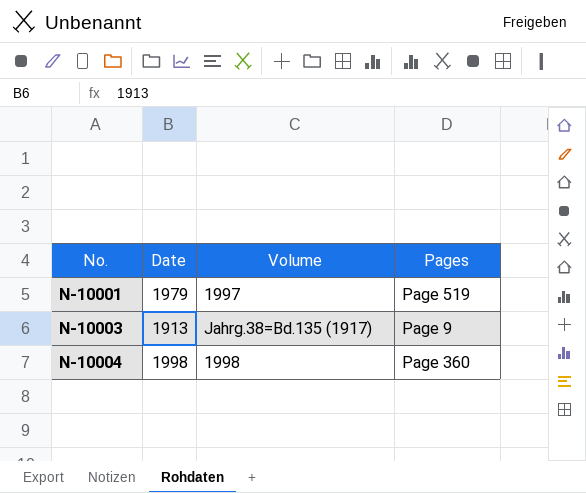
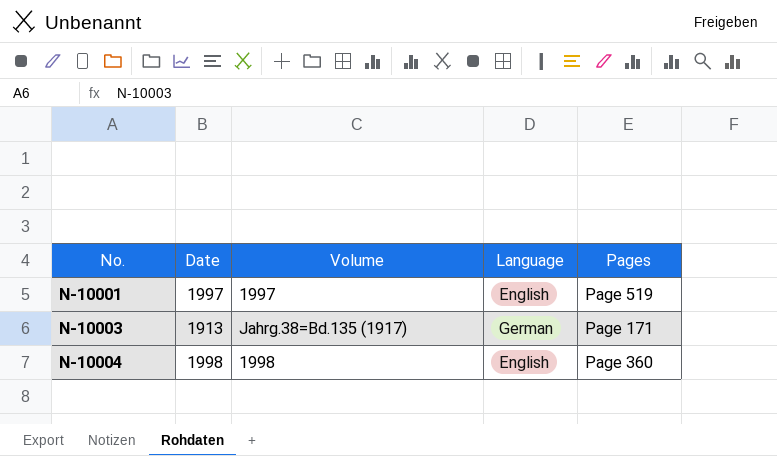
column Language | position: none -> 4
N-10001 | Date: 1979 -> 1997
N-10003 | Pages: Page 9 -> Page 171

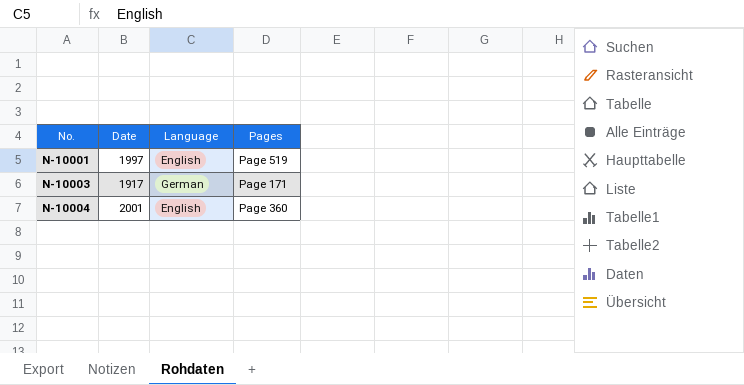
column Volume | position: 3 -> none
N-10003 | Date: 1913 -> 1917
N-10004 | Date: 1998 -> 2001

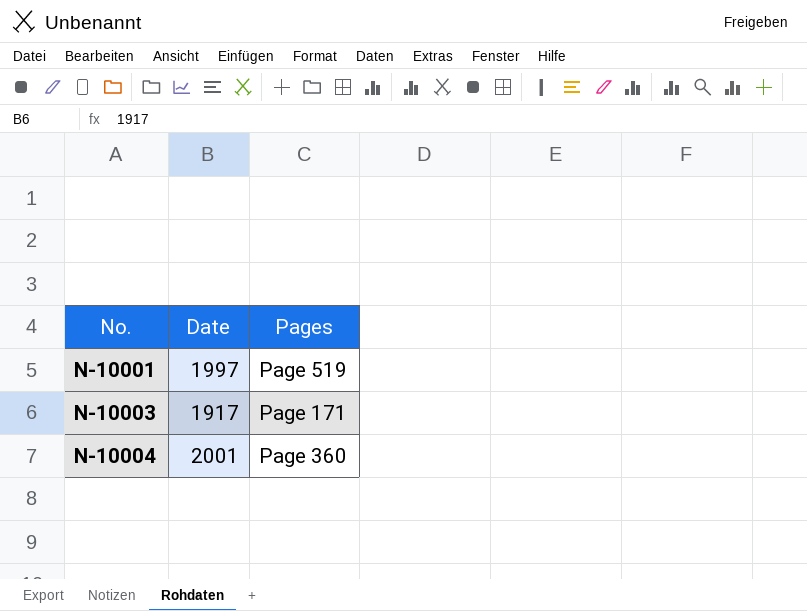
column Language | position: 3 -> none

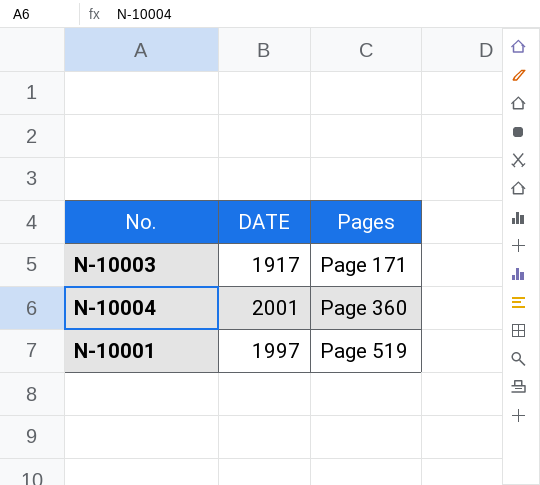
row order: No. ascending -> Pages ascending
column name: Date -> DATE

